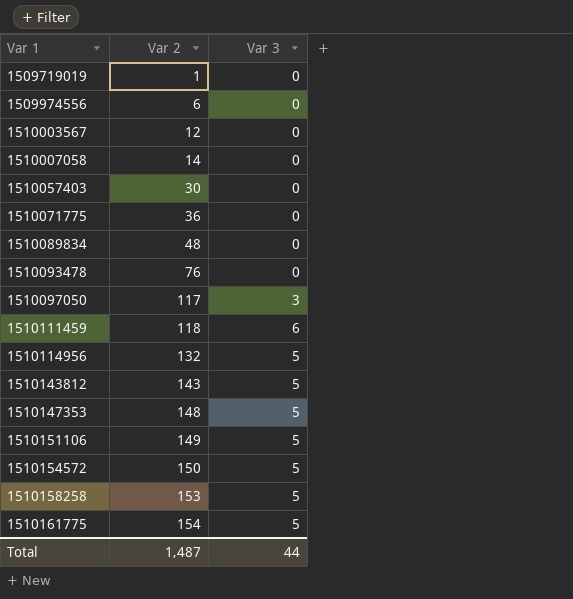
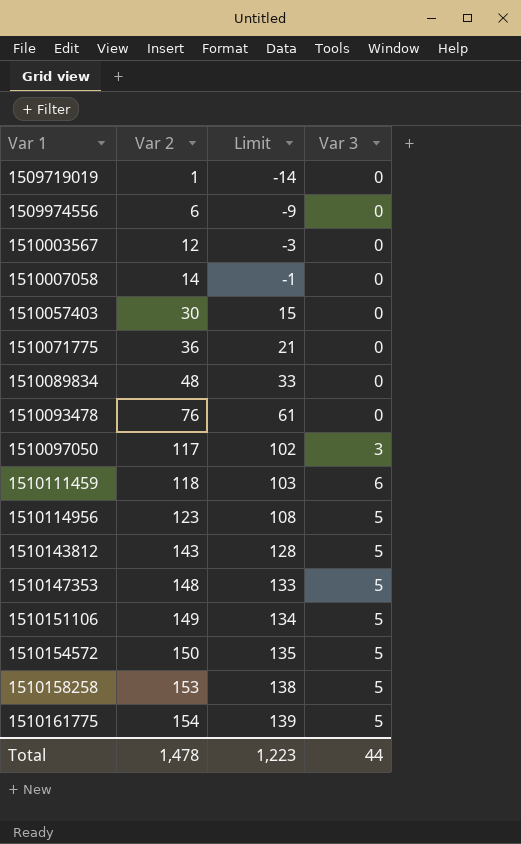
column Limit | formula: none -> [Var 2] - 15
1510114956 | Var 2: 132 -> 123
Total | Var 2: 1,487 -> 1,478

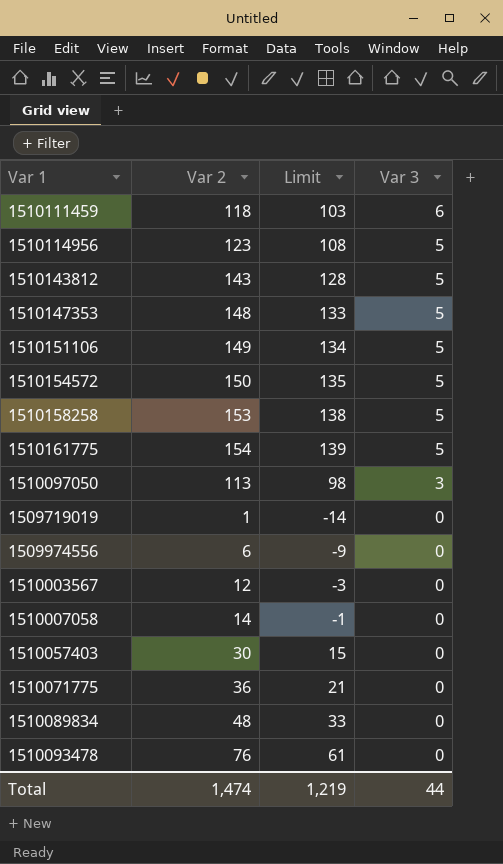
row order: Var 1 ascending -> Var 3 descending
1510097050 | Var 2: 117 -> 113
1510097050 | Limit: 102 -> 98
Total | Var 2: 1,478 -> 1,474
Total | Limit: 1,223 -> 1,219

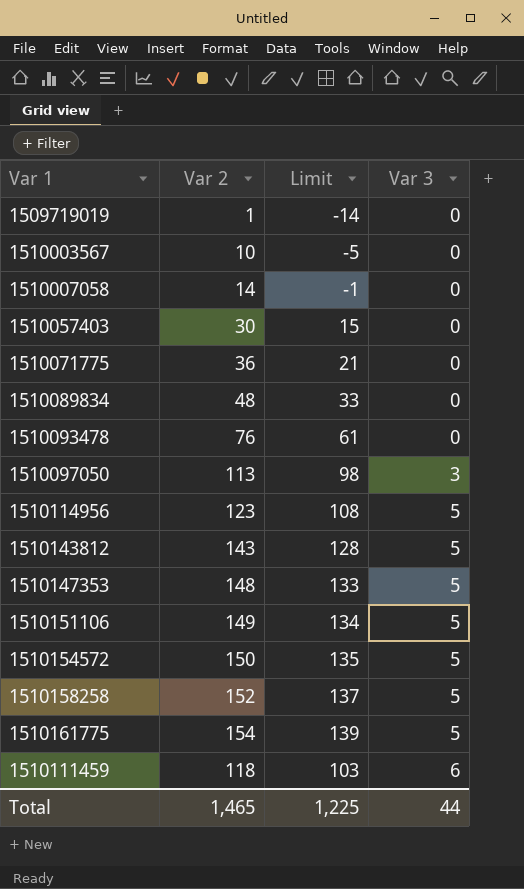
row order: Var 3 descending -> Var 3 ascending
row 1509974556: 6 | -9 | 0 -> none
1510003567 | Var 2: 12 -> 10
1510003567 | Limit: -3 -> -5
1510158258 | Var 2: 153 -> 152
1510158258 | Limit: 138 -> 137
Total | Var 2: 1,474 -> 1,465
Total | Limit: 1,219 -> 1,225

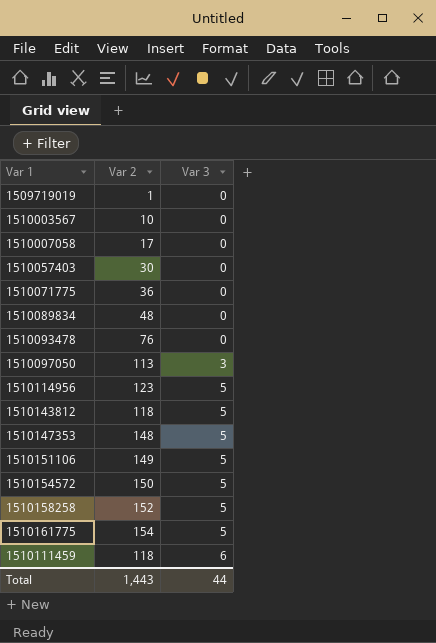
column Limit | formula: [Var 2] - 15 -> none
1510007058 | Var 2: 14 -> 17
1510143812 | Var 2: 143 -> 118
Total | Var 2: 1,465 -> 1,443

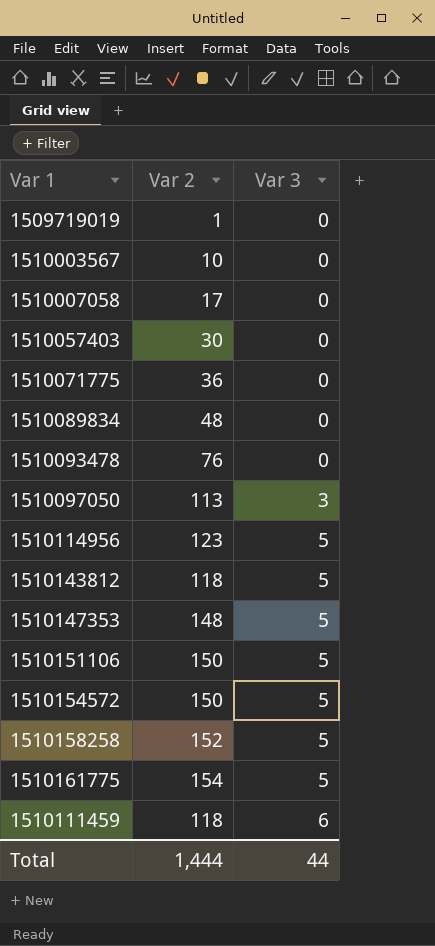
1510151106 | Var 2: 149 -> 150
Total | Var 2: 1,443 -> 1,444

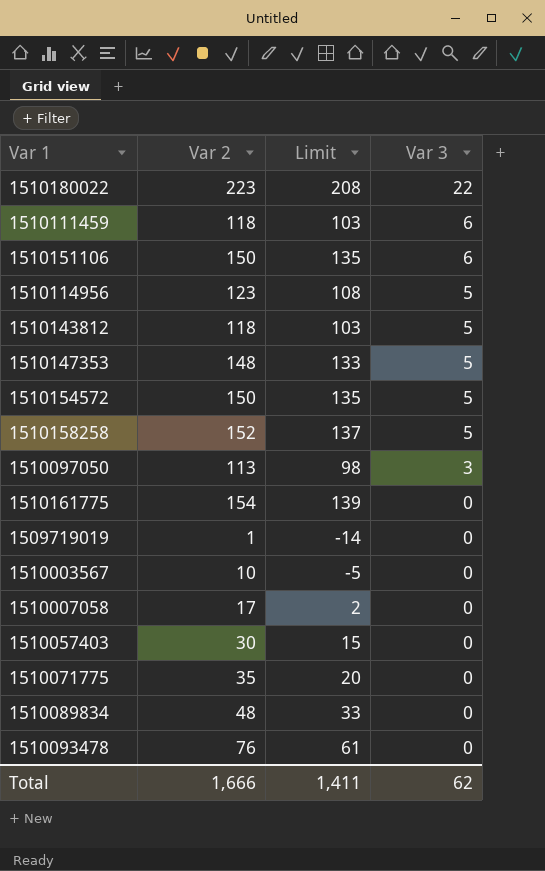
row order: Var 3 ascending -> Var 3 descending
column Limit | formula: none -> [Var 2] - 15
row 1510180022: none -> 223 | 208 | 22
1510151106 | Var 3: 5 -> 6
1510161775 | Var 3: 5 -> 0
1510071775 | Var 2: 36 -> 35
Total | Var 2: 1,444 -> 1,666
Total | Var 3: 44 -> 62

